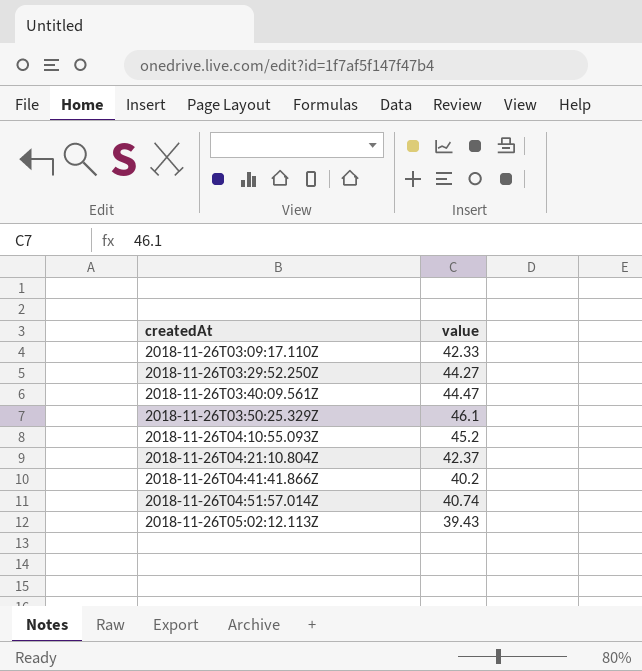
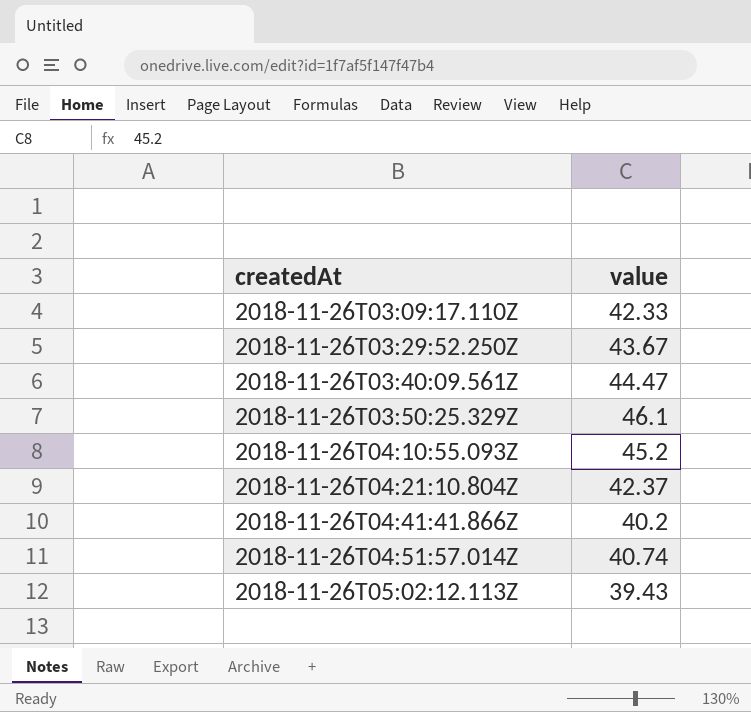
2018-11-26T03:29:52.250Z | value: 44.27 -> 43.67

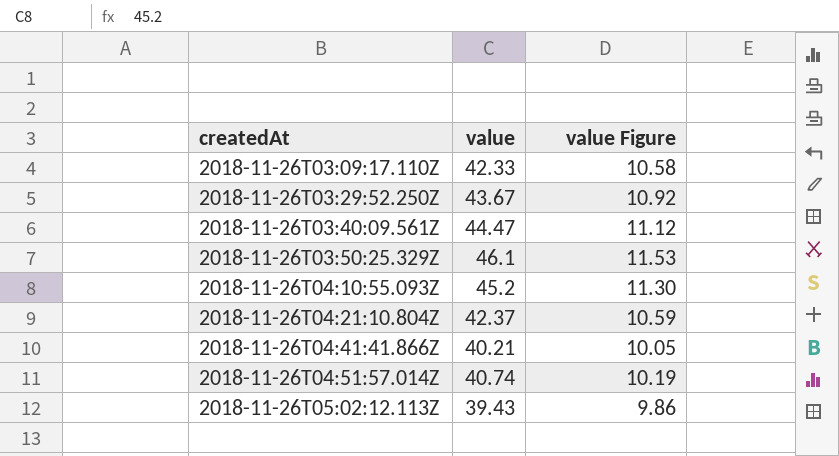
column value Figure | formula: none -> [value] * 0.25
2018-11-26T04:41:41.866Z | value: 40.2 -> 40.21

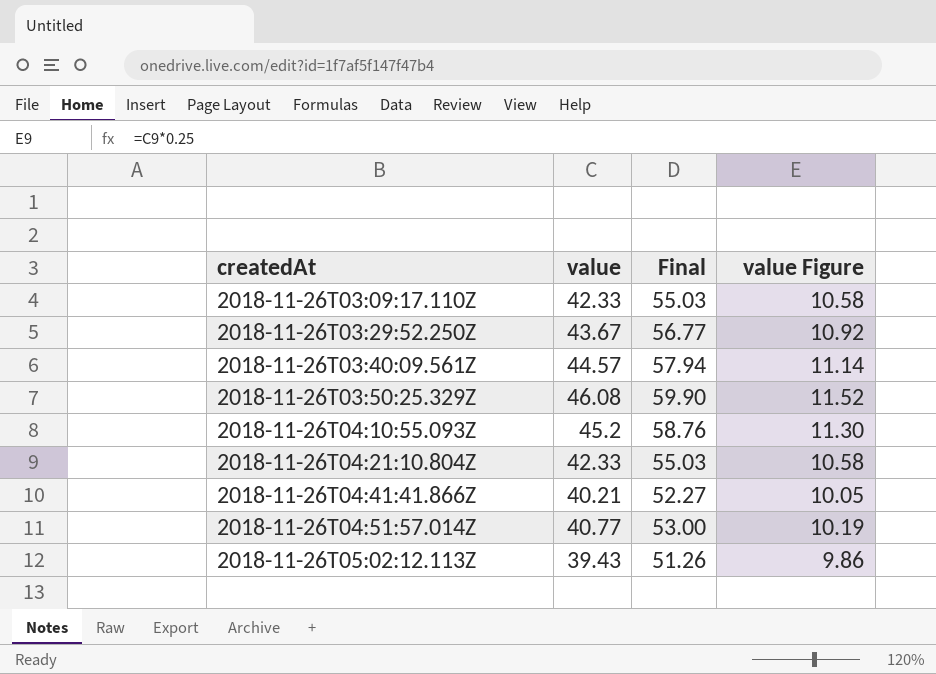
column Final | formula: none -> [value] * 1.3
2018-11-26T03:40:09.561Z | value: 44.47 -> 44.57
2018-11-26T03:40:09.561Z | value Figure: 11.12 -> 11.14
2018-11-26T03:50:25.329Z | value: 46.1 -> 46.08
2018-11-26T03:50:25.329Z | value Figure: 11.53 -> 11.52
2018-11-26T04:21:10.804Z | value: 42.37 -> 42.33
2018-11-26T04:21:10.804Z | value Figure: 10.59 -> 10.58
2018-11-26T04:51:57.014Z | value: 40.74 -> 40.77

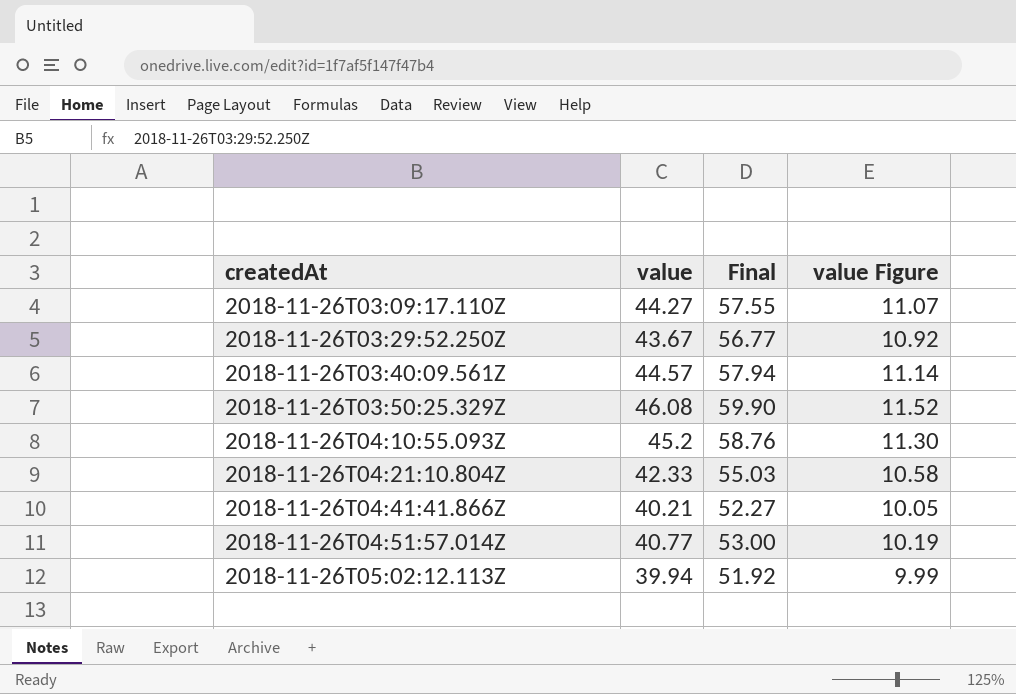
2018-11-26T03:09:17.110Z | value: 42.33 -> 44.27
2018-11-26T03:09:17.110Z | Final: 55.03 -> 57.55
2018-11-26T03:09:17.110Z | value Figure: 10.58 -> 11.07
2018-11-26T05:02:12.113Z | value: 39.43 -> 39.94
2018-11-26T05:02:12.113Z | Final: 51.26 -> 51.92
2018-11-26T05:02:12.113Z | value Figure: 9.86 -> 9.99

